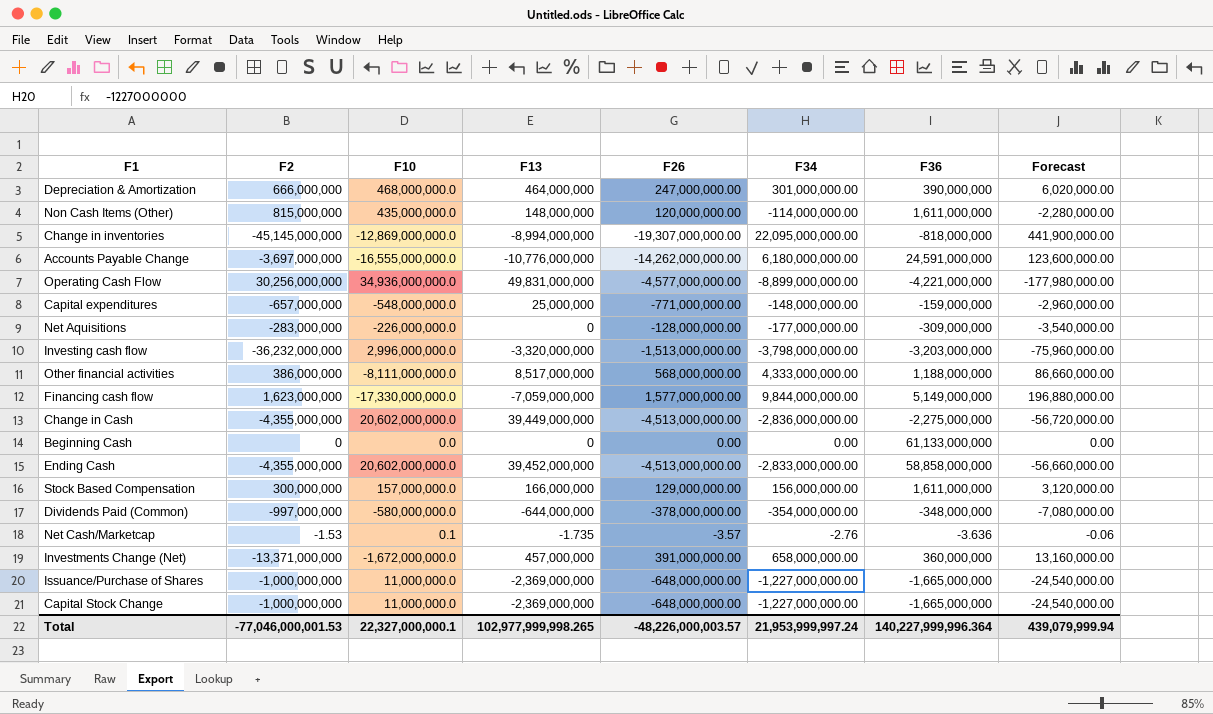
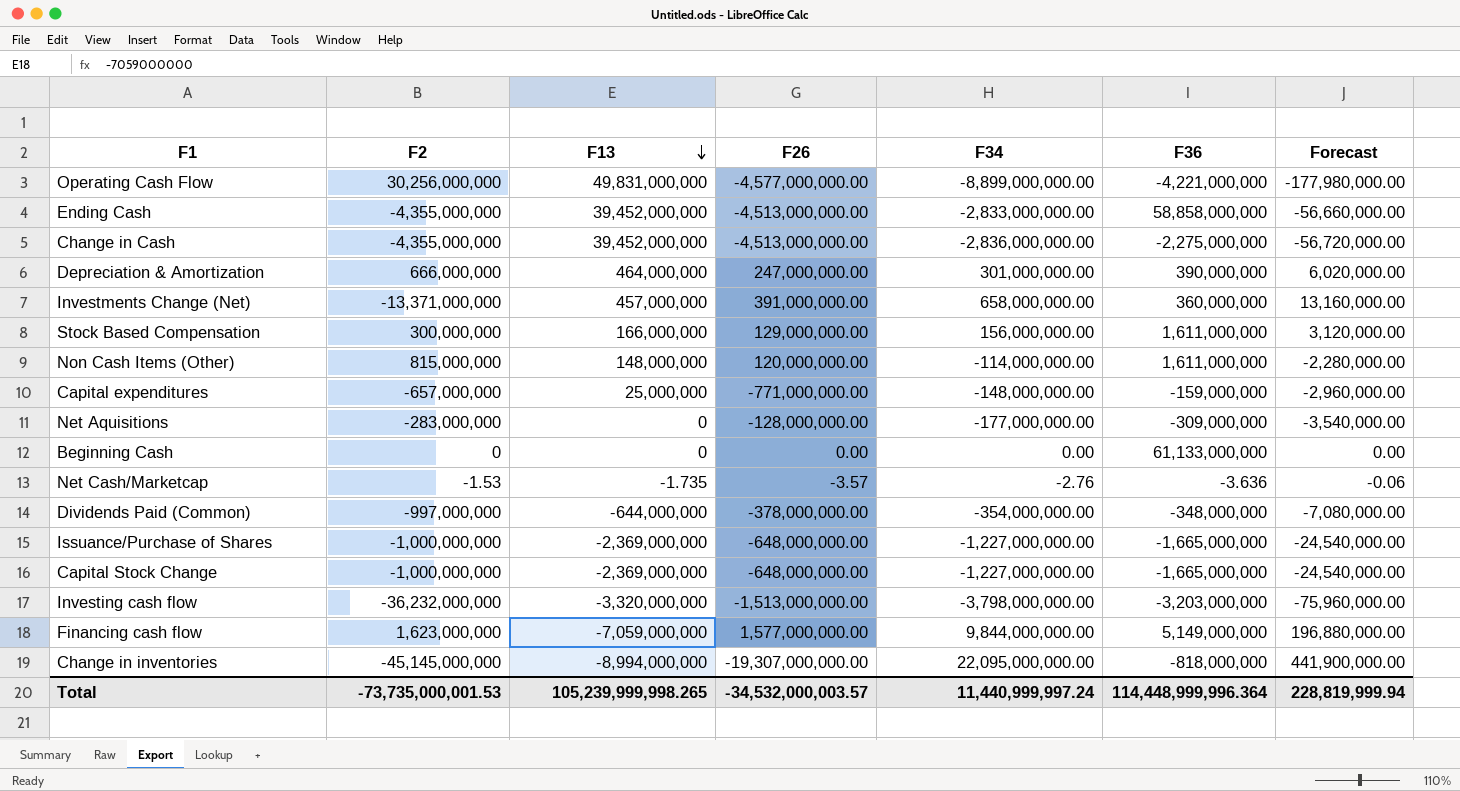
row order: none -> F13 descending
column F10 | position: 3 -> none
row Accounts Payable Change: -3,697,000,000 | -16,555,000,000.0 | -10,776,000,000 | -14,262,000,000.00 | 6,180,000,000.00 | 24,591,000,000 | 123,600,000.00 -> none
row Other financial activities: 386,000,000 | -8,111,000,000.0 | 8,517,000,000 | 568,000,000.00 | 4,333,000,000.00 | 1,188,000,000 | 86,660,000.00 -> none
Change in Cash | F13: 39,449,000,000 -> 39,452,000,000
Total | F2: -77,046,000,001.53 -> -73,735,000,001.53
Total | F13: 102,977,999,998.265 -> 105,239,999,998.265
Total | F26: -48,226,000,003.57 -> -34,532,000,003.57
Total | F34: 21,953,999,997.24 -> 11,440,999,997.24
Total | F36: 140,227,999,996.364 -> 114,448,999,996.364
Total | Forecast: 439,079,999.94 -> 228,819,999.94

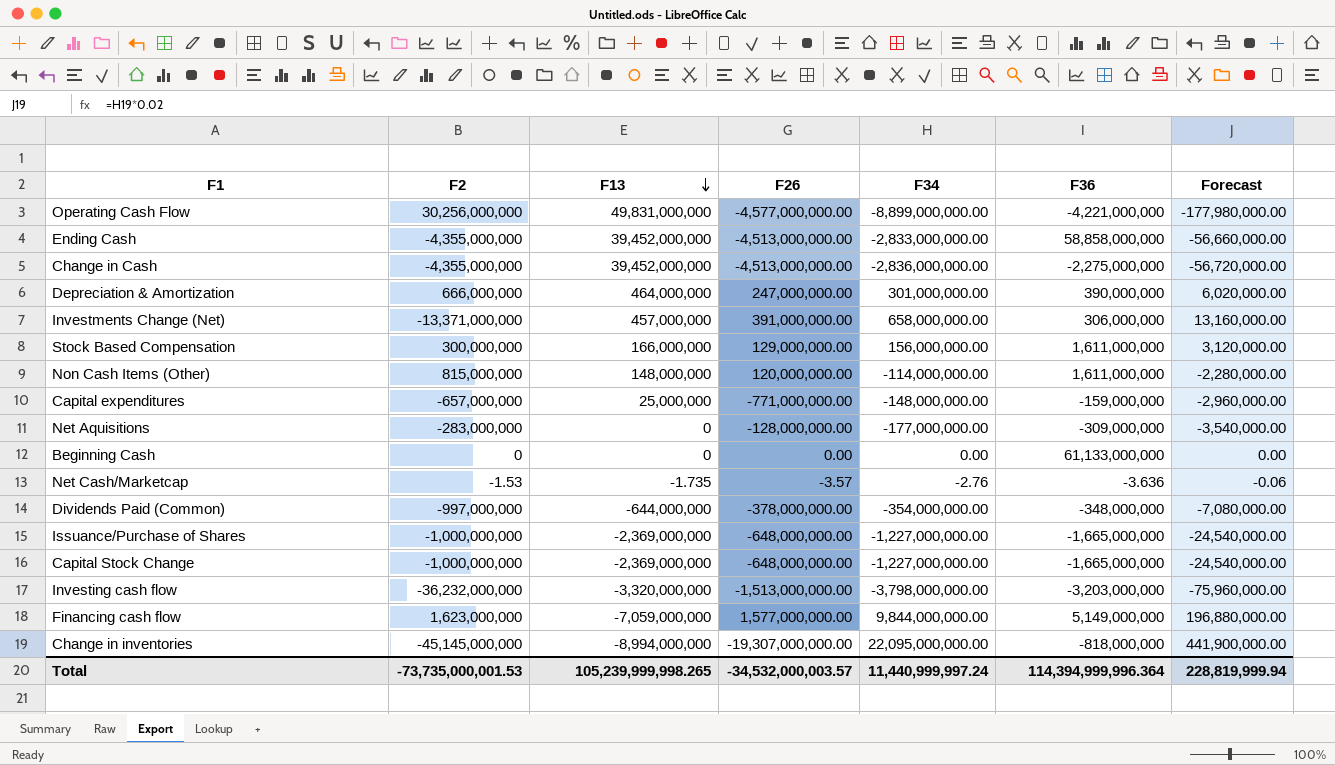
Investments Change (Net) | F36: 360,000,000 -> 306,000,000
Total | F36: 114,448,999,996.364 -> 114,394,999,996.364

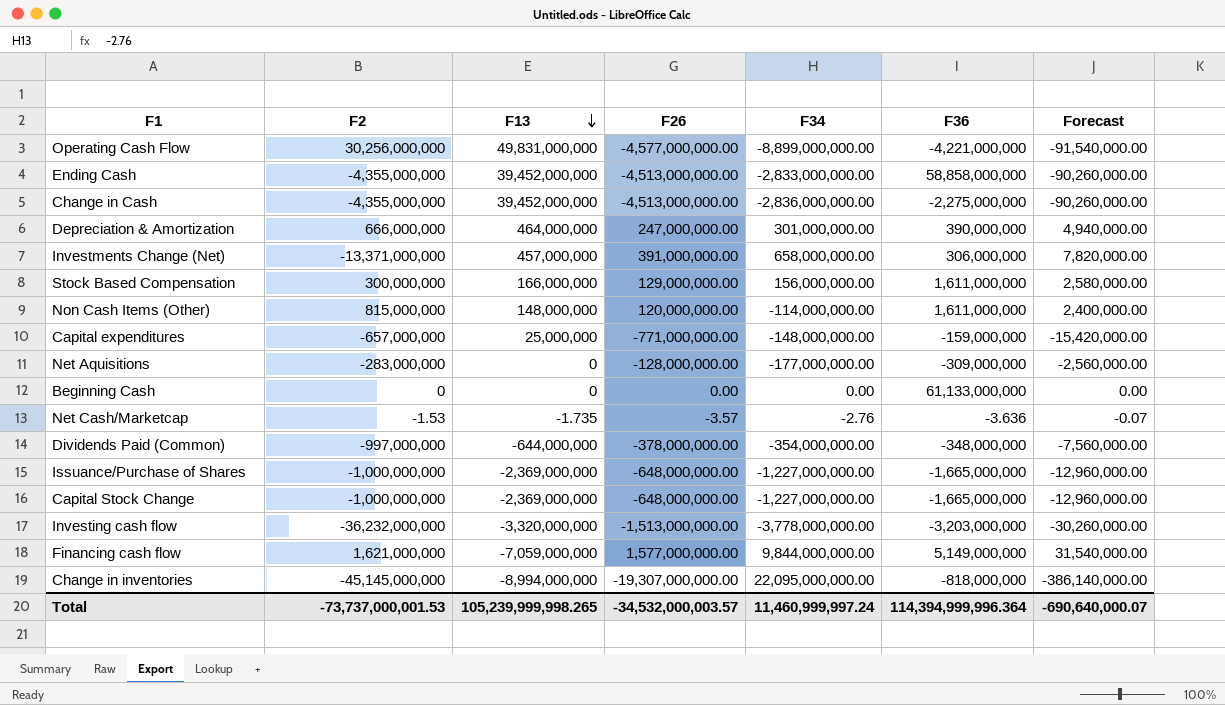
column Forecast | formula: [F34] * 0.02 -> [F26] * 0.02
Investing cash flow | F34: -3,798,000,000.00 -> -3,778,000,000.00
Financing cash flow | F2: 1,623,000,000 -> 1,621,000,000
Total | F2: -73,735,000,001.53 -> -73,737,000,001.53
Total | F34: 11,440,999,997.24 -> 11,460,999,997.24
Total | Forecast: 228,819,999.94 -> -690,640,000.07

